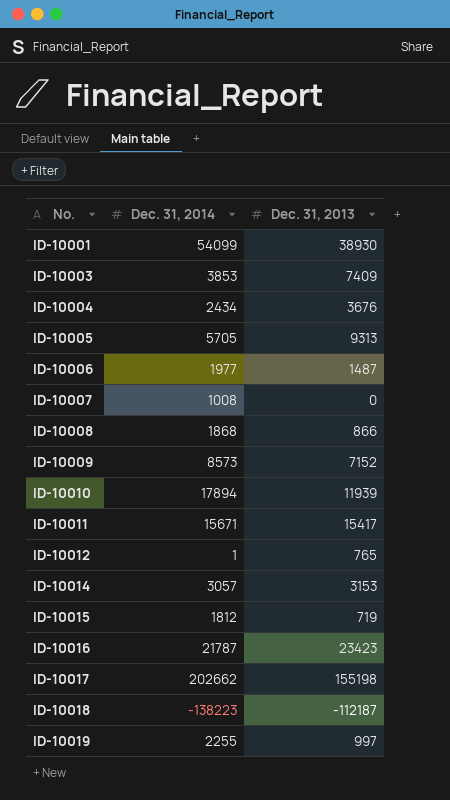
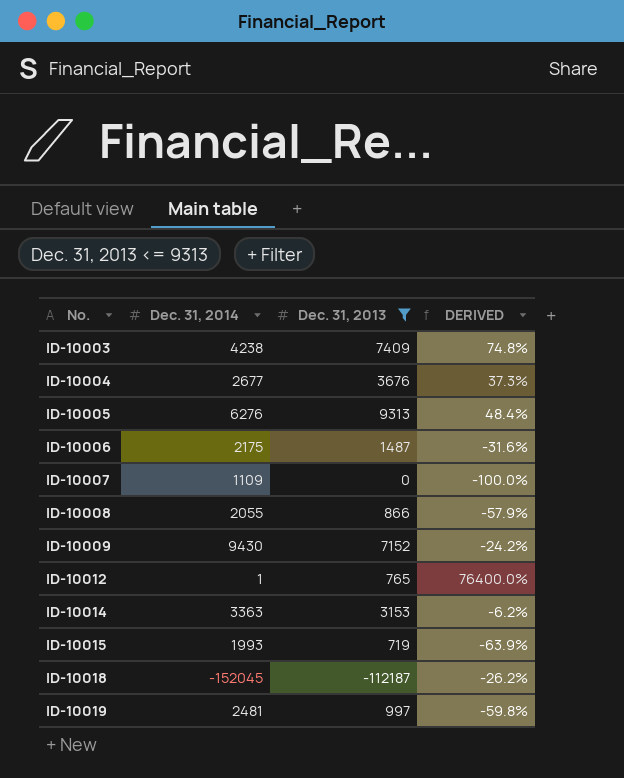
filter: none -> Dec. 31, 2013 <= 9313
column DERIVED | formula: none -> ([Dec. 31, 2013] - [Dec. 31, 2014]) / [Dec. 31, 2014]
ID-10003 | Dec. 31, 2014: 3853 -> 4238
ID-10004 | Dec. 31, 2014: 2434 -> 2677
ID-10005 | Dec. 31, 2014: 5705 -> 6276
ID-10006 | Dec. 31, 2014: 1977 -> 2175
ID-10007 | Dec. 31, 2014: 1008 -> 1109
ID-10008 | Dec. 31, 2014: 1868 -> 2055
ID-10009 | Dec. 31, 2014: 8573 -> 9430
ID-10014 | Dec. 31, 2014: 3057 -> 3363
ID-10015 | Dec. 31, 2014: 1812 -> 1993
ID-10018 | Dec. 31, 2014: -138223 -> -152045
ID-10019 | Dec. 31, 2014: 2255 -> 2481

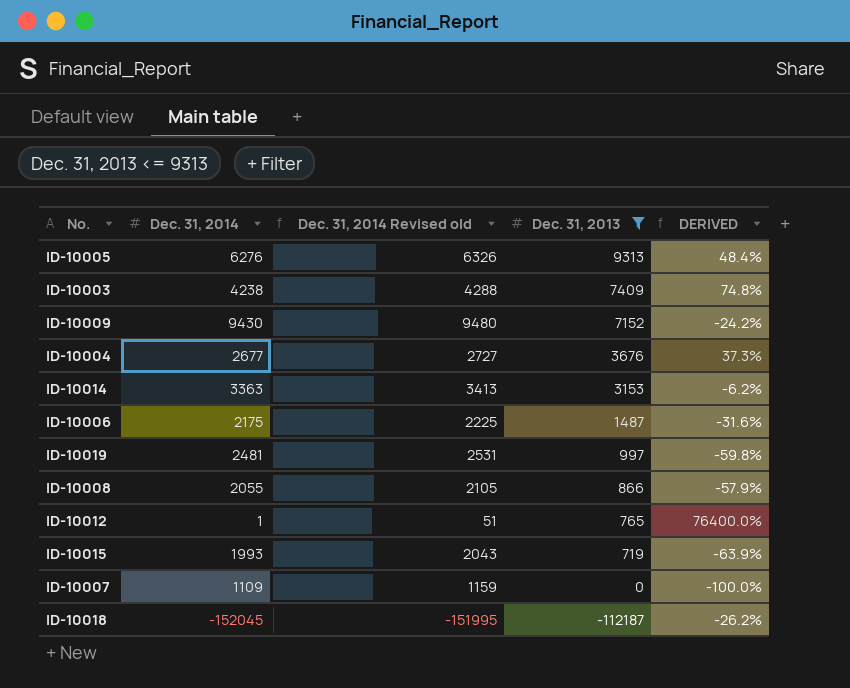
row order: No. ascending -> Dec. 31, 2013 descending
column Dec. 31, 2014 Revised old | formula: none -> [Dec. 31, 2014] + 50

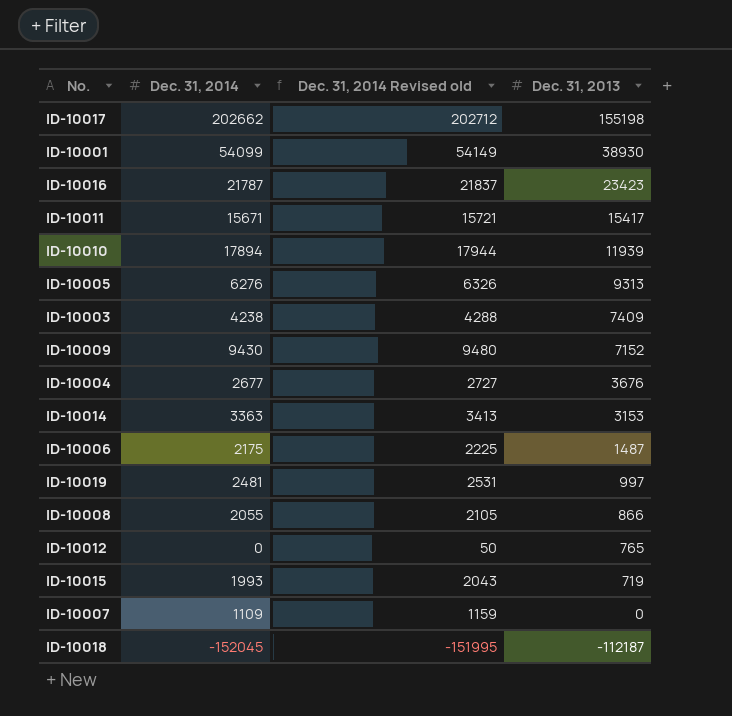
filter: Dec. 31, 2013 <= 9313 -> none
column DERIVED | formula: ([Dec. 31, 2013] - [Dec. 31, 2014]) / [Dec. 31, 2014] -> none
ID-10012 | Dec. 31, 2014: 1 -> 0
ID-10012 | Dec. 31, 2014 Revised old: 51 -> 50

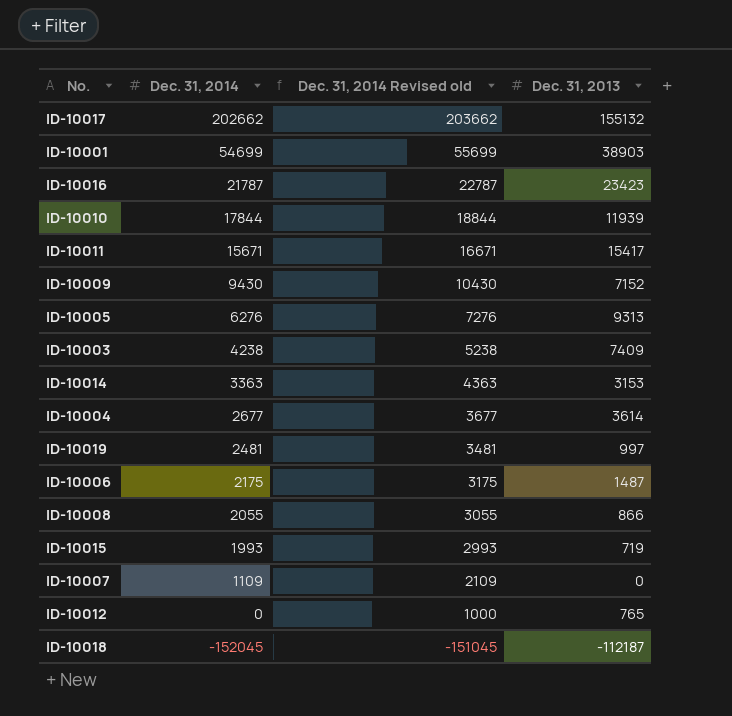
row order: Dec. 31, 2013 descending -> Dec. 31, 2014 descending
column Dec. 31, 2014 Revised old | formula: [Dec. 31, 2014] + 50 -> [Dec. 31, 2014] + 1000
ID-10017 | Dec. 31, 2013: 155198 -> 155132
ID-10001 | Dec. 31, 2014: 54099 -> 54699
ID-10001 | Dec. 31, 2013: 38930 -> 38903
ID-10010 | Dec. 31, 2014: 17894 -> 17844
ID-10004 | Dec. 31, 2013: 3676 -> 3614

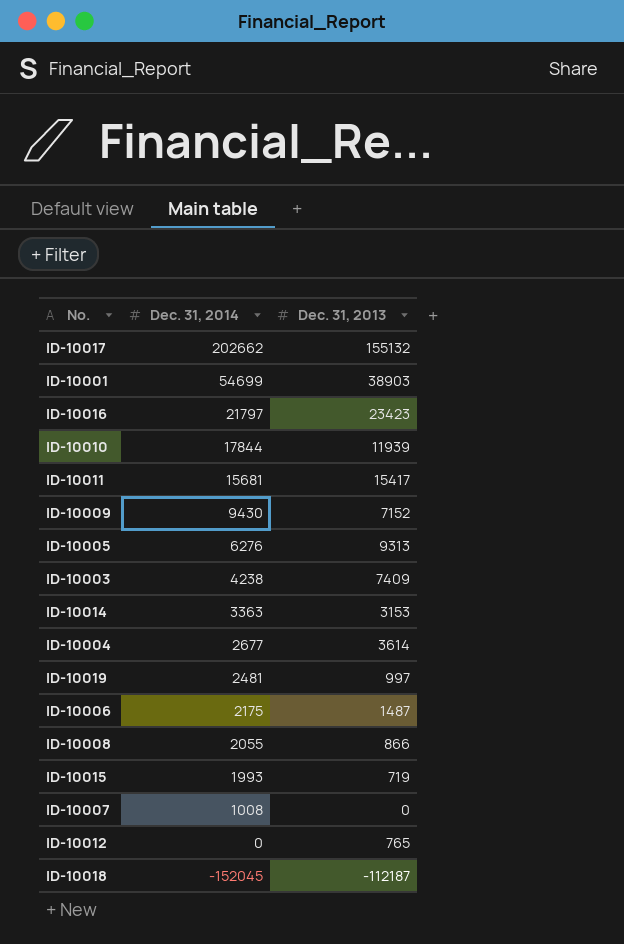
column Dec. 31, 2014 Revised old | formula: [Dec. 31, 2014] + 1000 -> none
ID-10016 | Dec. 31, 2014: 21787 -> 21797
ID-10011 | Dec. 31, 2014: 15671 -> 15681
ID-10007 | Dec. 31, 2014: 1109 -> 1008

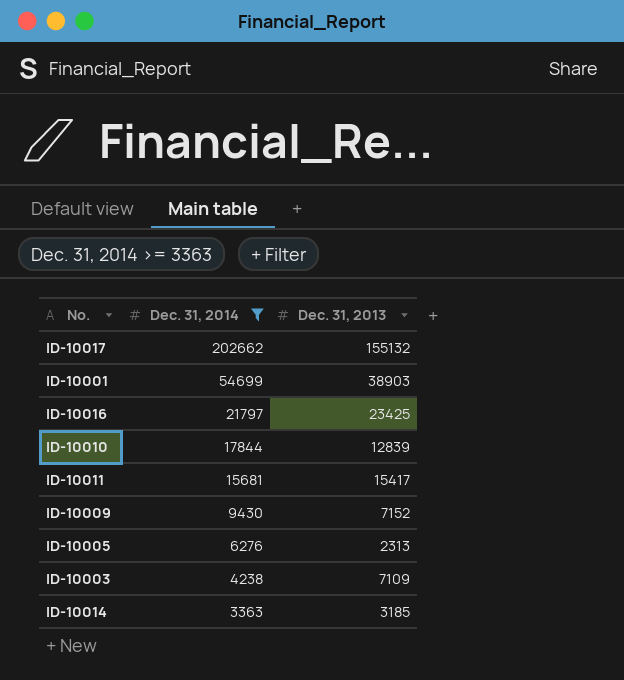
filter: none -> Dec. 31, 2014 >= 3363
ID-10016 | Dec. 31, 2013: 23423 -> 23425
ID-10010 | Dec. 31, 2013: 11939 -> 12839
ID-10005 | Dec. 31, 2013: 9313 -> 2313
ID-10003 | Dec. 31, 2013: 7409 -> 7109
ID-10014 | Dec. 31, 2013: 3153 -> 3185

